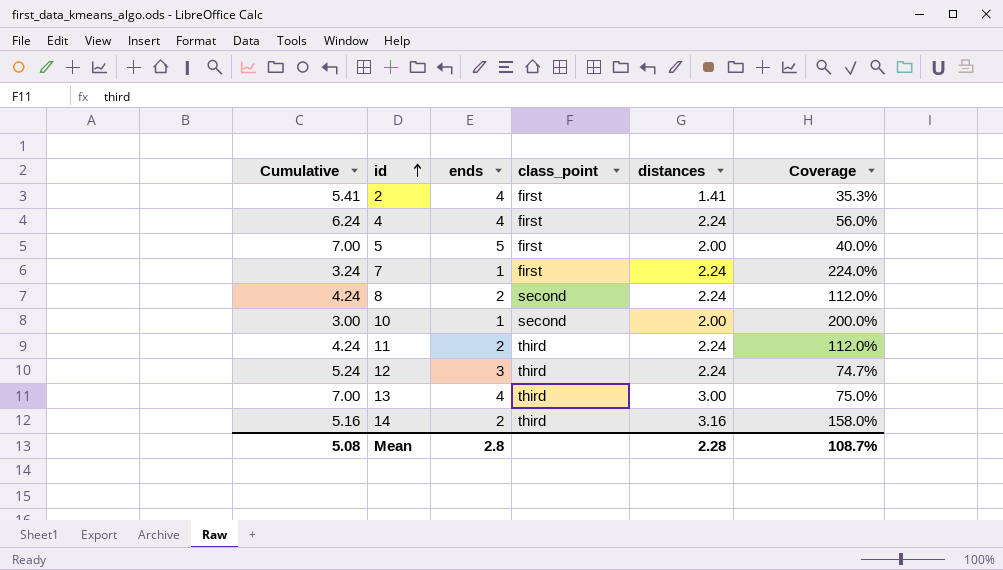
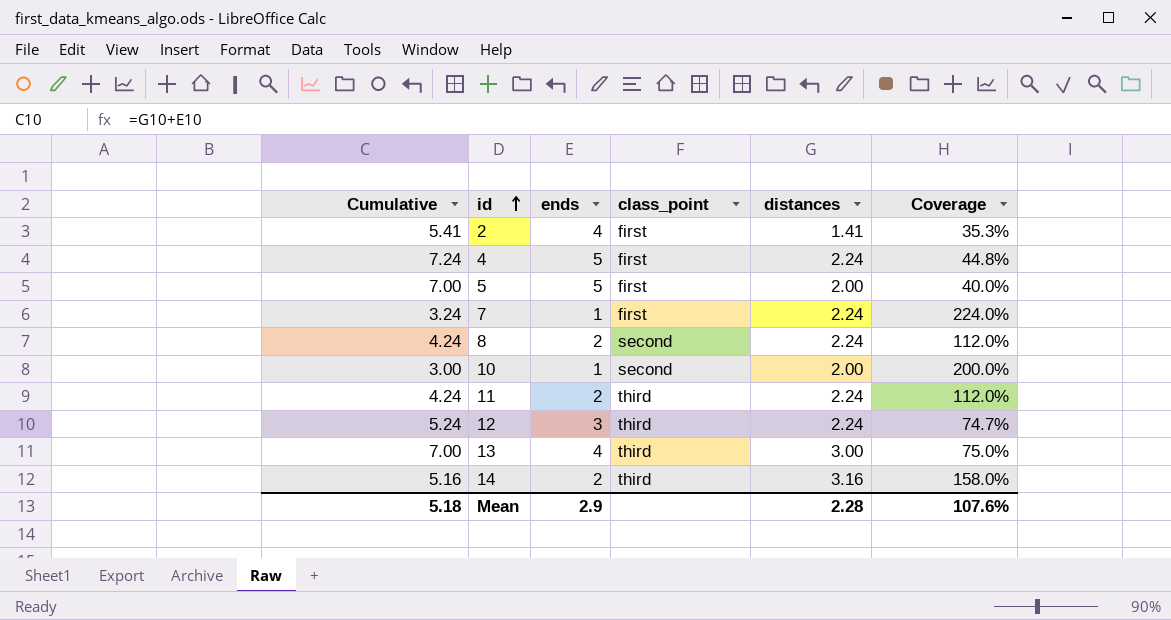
4 | Cumulative: 6.24 -> 7.24
4 | ends: 4 -> 5
4 | Coverage: 56.0% -> 44.8%
Mean | Cumulative: 5.08 -> 5.18
Mean | ends: 2.8 -> 2.9
Mean | Coverage: 108.7% -> 107.6%

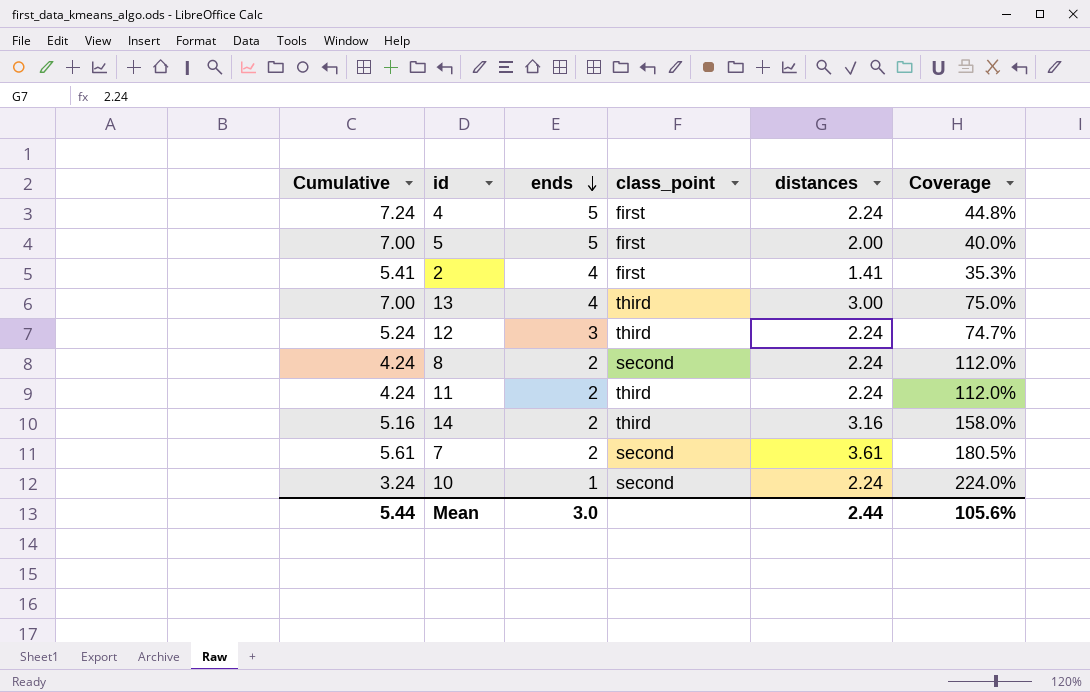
row order: id ascending -> ends descending
7 | Cumulative: 3.24 -> 5.61
7 | ends: 1 -> 2
7 | class_point: first -> second
7 | distances: 2.24 -> 3.61
7 | Coverage: 224.0% -> 180.5%
10 | Cumulative: 3.00 -> 3.24
10 | distances: 2.00 -> 2.24
10 | Coverage: 200.0% -> 224.0%
Mean | Cumulative: 5.18 -> 5.44
Mean | ends: 2.9 -> 3.0
Mean | distances: 2.28 -> 2.44
Mean | Coverage: 107.6% -> 105.6%

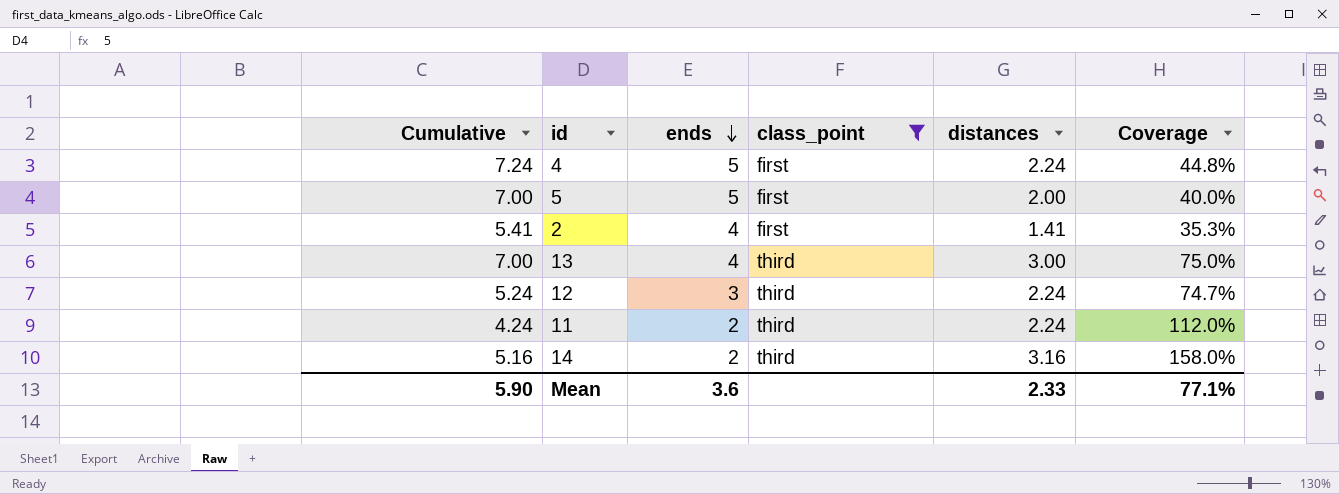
filter: none -> class_point != second
Mean | Cumulative: 5.44 -> 5.90
Mean | ends: 3.0 -> 3.6
Mean | distances: 2.44 -> 2.33
Mean | Coverage: 105.6% -> 77.1%

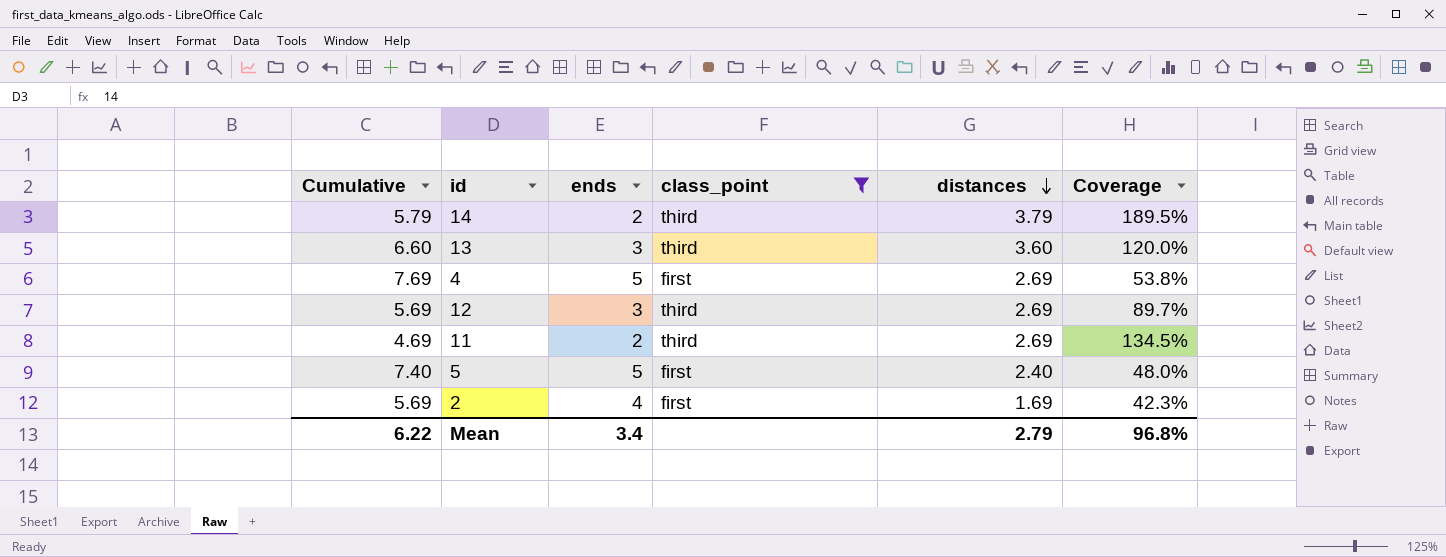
row order: ends descending -> distances descending
14 | Cumulative: 5.16 -> 5.79
14 | distances: 3.16 -> 3.79
14 | Coverage: 158.0% -> 189.5%
13 | Cumulative: 7.00 -> 6.60
13 | ends: 4 -> 3
13 | distances: 3.00 -> 3.60
13 | Coverage: 75.0% -> 120.0%
4 | Cumulative: 7.24 -> 7.69
4 | distances: 2.24 -> 2.69
4 | Coverage: 44.8% -> 53.8%
12 | Cumulative: 5.24 -> 5.69
12 | distances: 2.24 -> 2.69
12 | Coverage: 74.7% -> 89.7%
11 | Cumulative: 4.24 -> 4.69
11 | distances: 2.24 -> 2.69
11 | Coverage: 112.0% -> 134.5%
5 | Cumulative: 7.00 -> 7.40
5 | distances: 2.00 -> 2.40
5 | Coverage: 40.0% -> 48.0%
2 | Cumulative: 5.41 -> 5.69
2 | distances: 1.41 -> 1.69
2 | Coverage: 35.3% -> 42.3%
Mean | Cumulative: 5.90 -> 6.22
Mean | ends: 3.6 -> 3.4
Mean | distances: 2.33 -> 2.79
Mean | Coverage: 77.1% -> 96.8%

